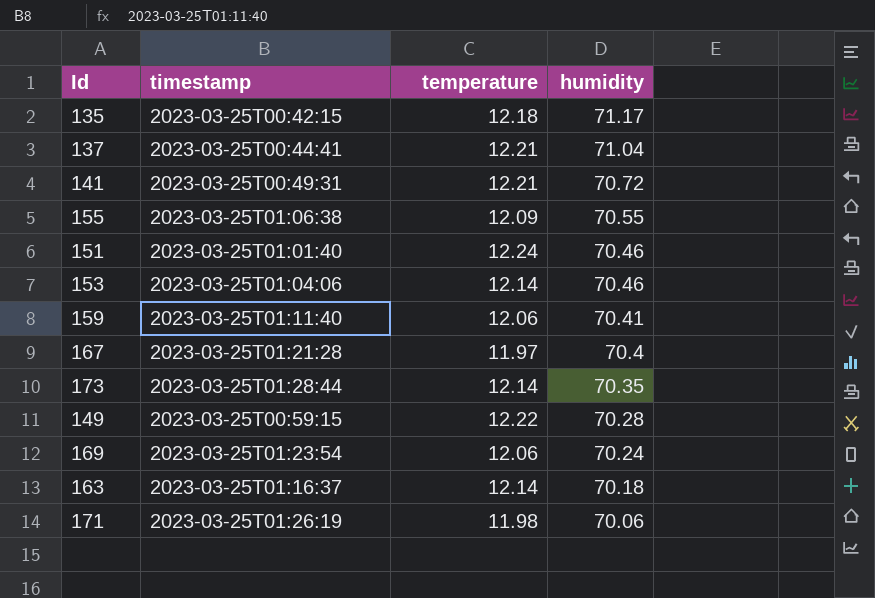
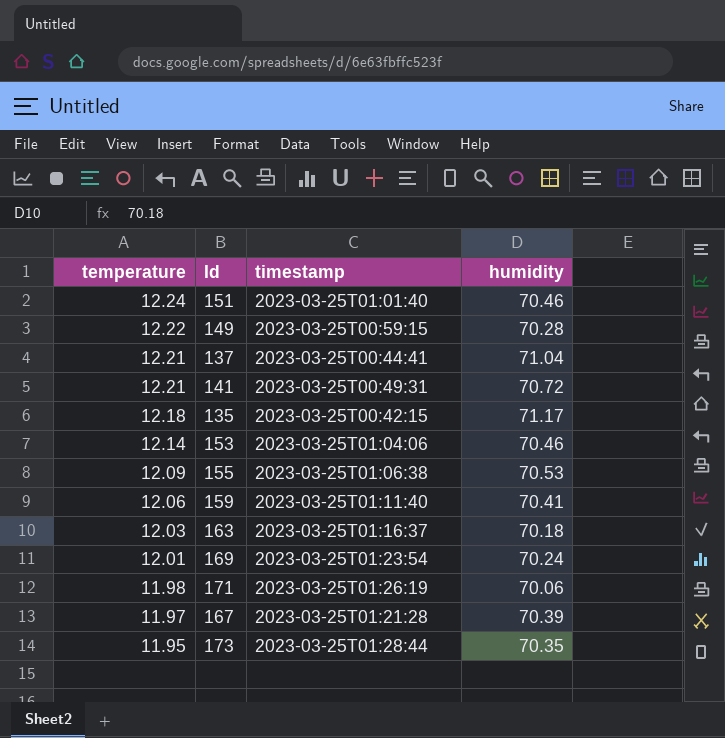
row order: humidity descending -> temperature descending
column temperature | position: 3 -> 1
155 | humidity: 70.55 -> 70.53
163 | temperature: 12.14 -> 12.03
169 | temperature: 12.06 -> 12.01
167 | humidity: 70.4 -> 70.39
173 | temperature: 12.14 -> 11.95

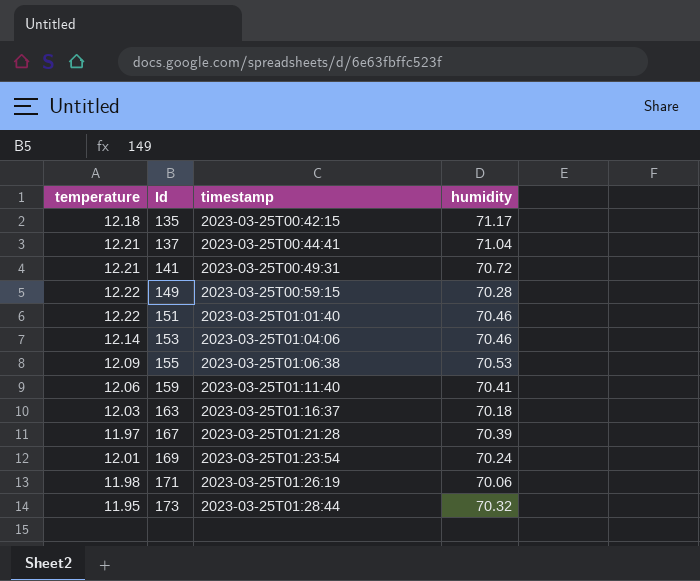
row order: temperature descending -> Id ascending
151 | temperature: 12.24 -> 12.22
173 | humidity: 70.35 -> 70.32

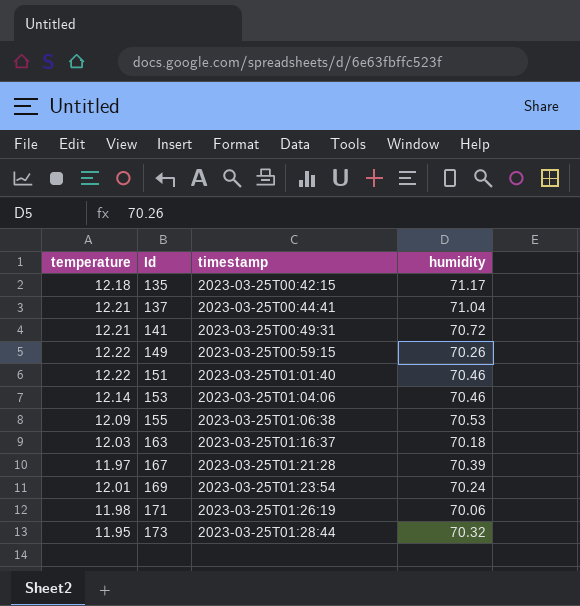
row 159: 12.06 | 2023-03-25T01:11:40 | 70.41 -> none
149 | humidity: 70.28 -> 70.26

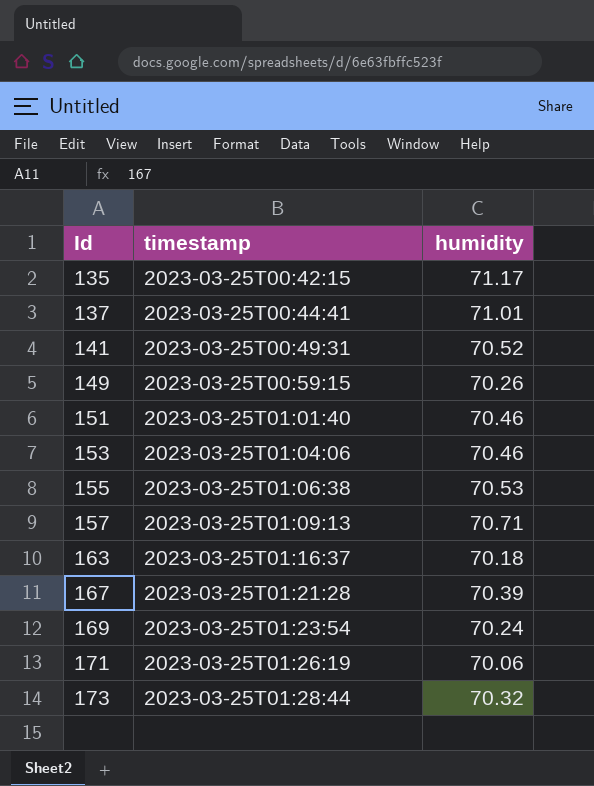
column temperature | position: 1 -> none
137 | humidity: 71.04 -> 71.01
141 | humidity: 70.72 -> 70.52
row 157: none -> 2023-03-25T01:09:13 | 70.71

